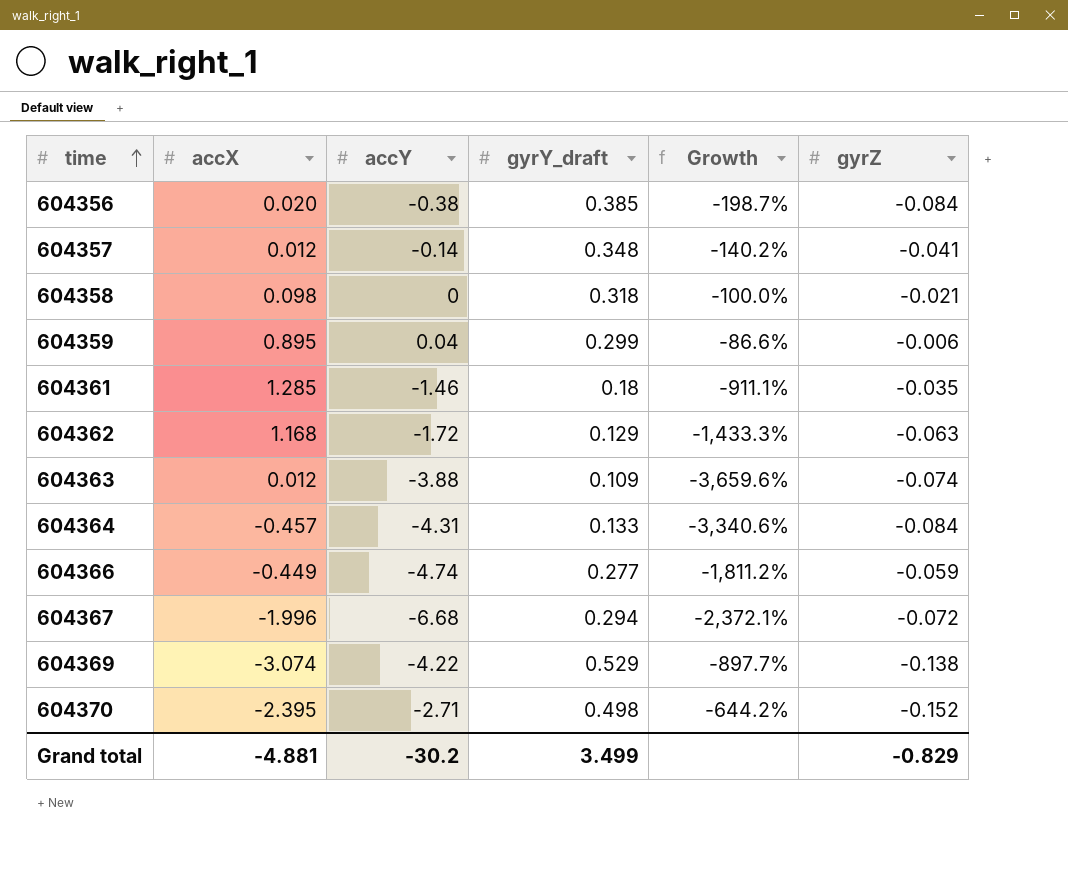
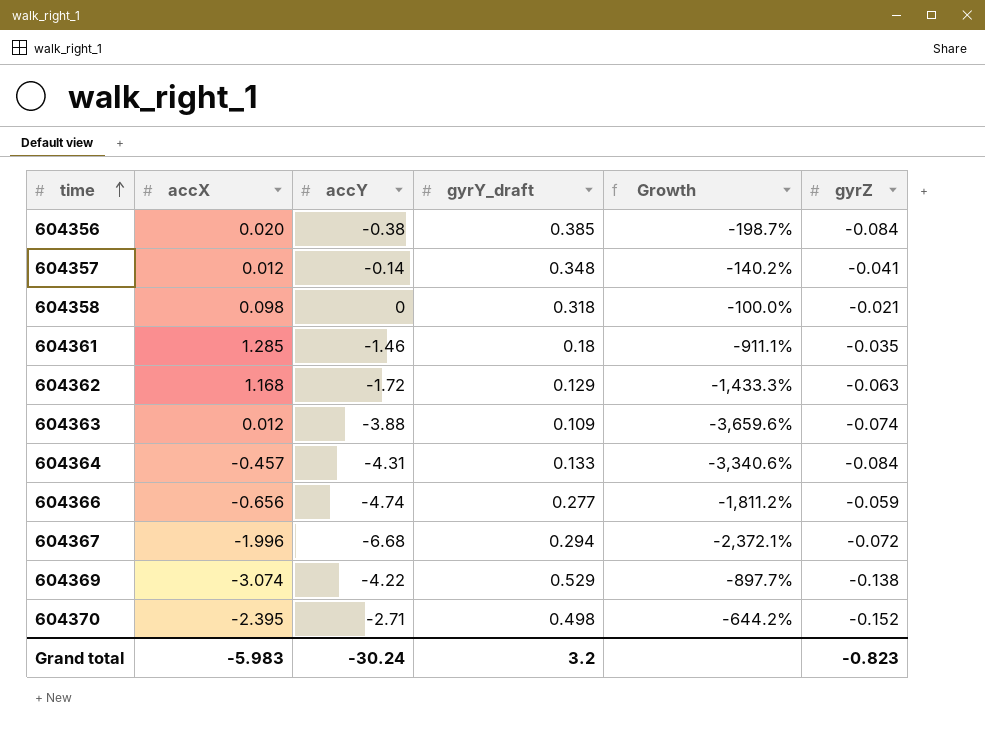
row 604359: 0.895 | 0.04 | 0.299 | -86.6% | -0.006 -> none
604366 | accX: -0.449 -> -0.656
Grand total | accX: -4.881 -> -5.983
Grand total | accY: -30.2 -> -30.24
Grand total | gyrY_draft: 3.499 -> 3.2
Grand total | gyrZ: -0.829 -> -0.823

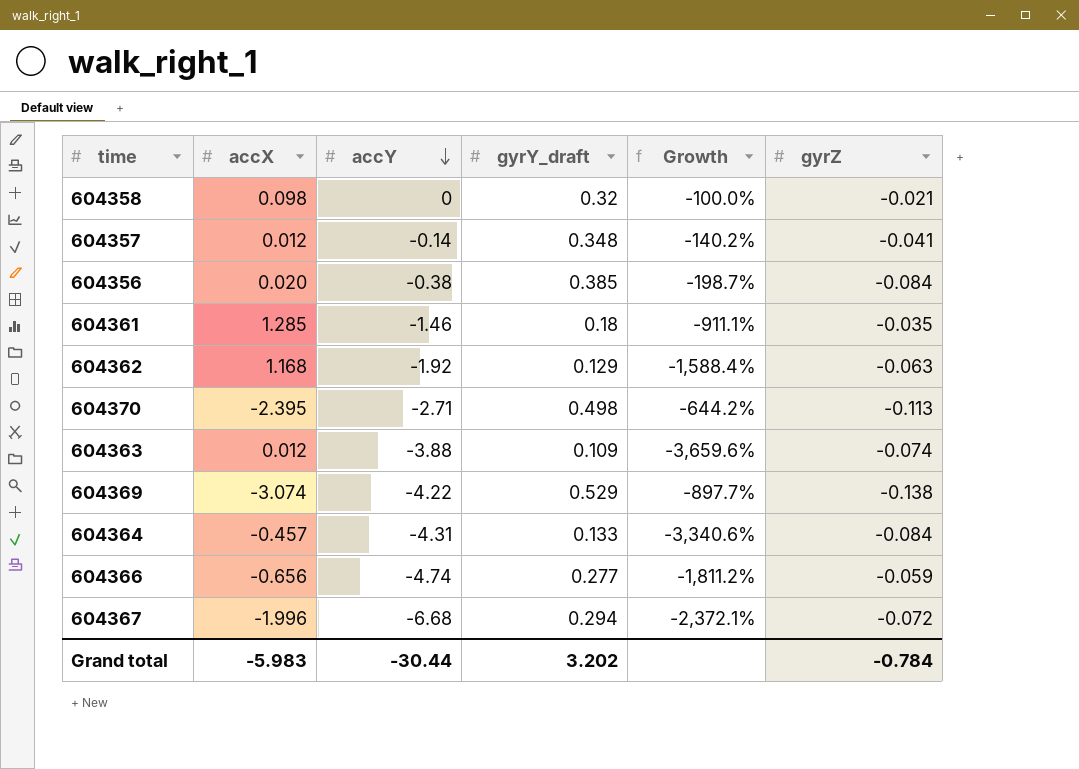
row order: time ascending -> accY descending
604358 | gyrY_draft: 0.318 -> 0.32
604362 | accY: -1.72 -> -1.92
604362 | Growth: -1,433.3% -> -1,588.4%
604370 | gyrZ: -0.152 -> -0.113
Grand total | accY: -30.24 -> -30.44
Grand total | gyrY_draft: 3.2 -> 3.202
Grand total | gyrZ: -0.823 -> -0.784

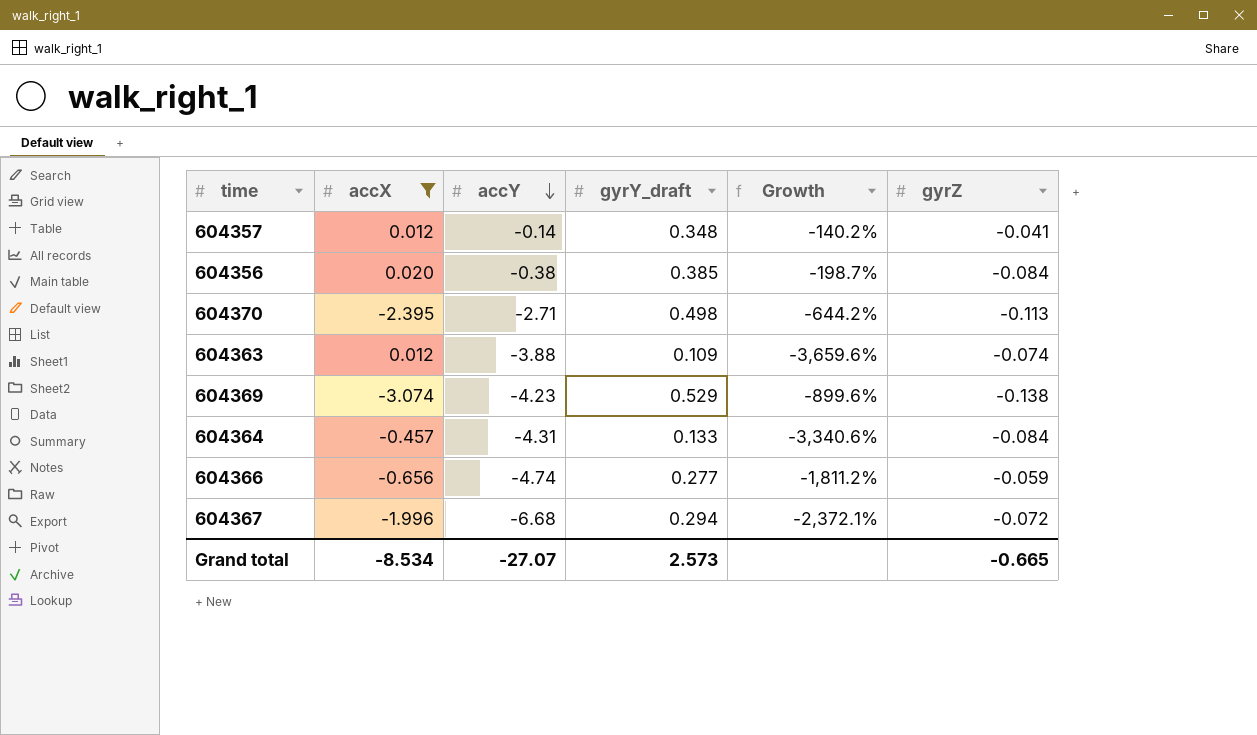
filter: none -> accX <= 0.020
604369 | accY: -4.22 -> -4.23
604369 | Growth: -897.7% -> -899.6%
Grand total | accX: -5.983 -> -8.534
Grand total | accY: -30.44 -> -27.07
Grand total | gyrY_draft: 3.202 -> 2.573
Grand total | gyrZ: -0.784 -> -0.665

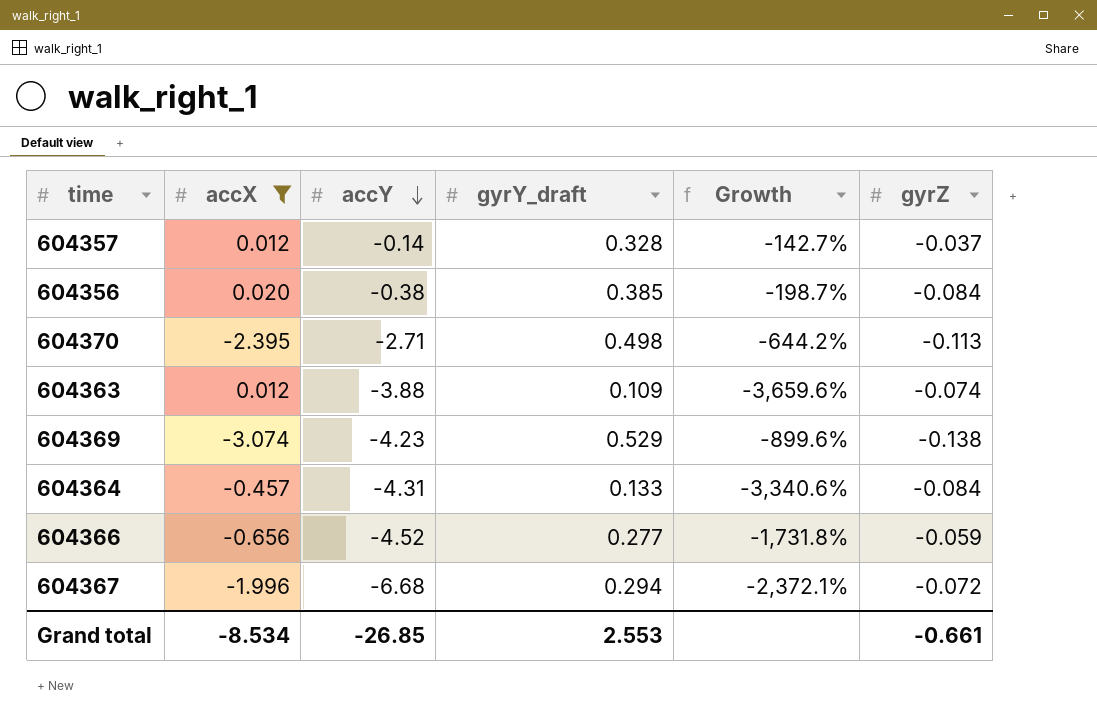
604357 | gyrY_draft: 0.348 -> 0.328
604357 | Growth: -140.2% -> -142.7%
604357 | gyrZ: -0.041 -> -0.037
604366 | accY: -4.74 -> -4.52
604366 | Growth: -1,811.2% -> -1,731.8%
Grand total | accY: -27.07 -> -26.85
Grand total | gyrY_draft: 2.573 -> 2.553
Grand total | gyrZ: -0.665 -> -0.661

